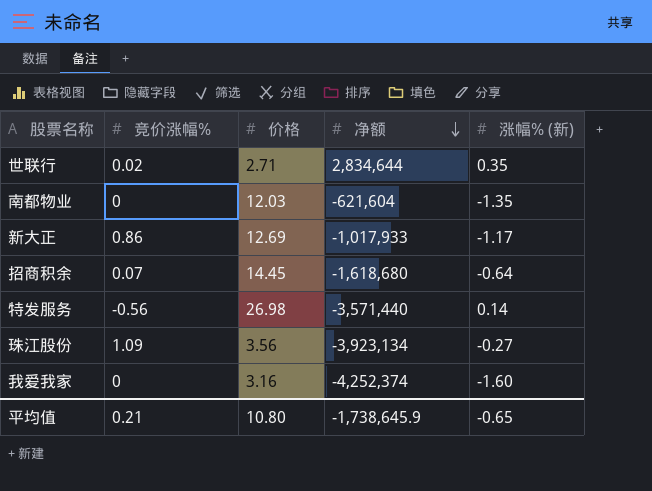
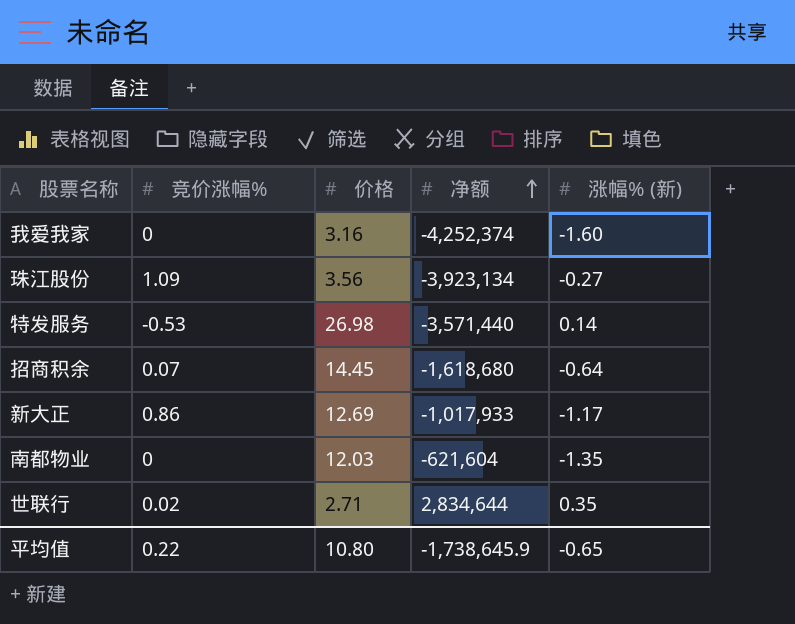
row order: 净额 descending -> 净额 ascending
特发服务 | 竞价涨幅%: -0.56 -> -0.53
平均值 | 竞价涨幅%: 0.21 -> 0.22

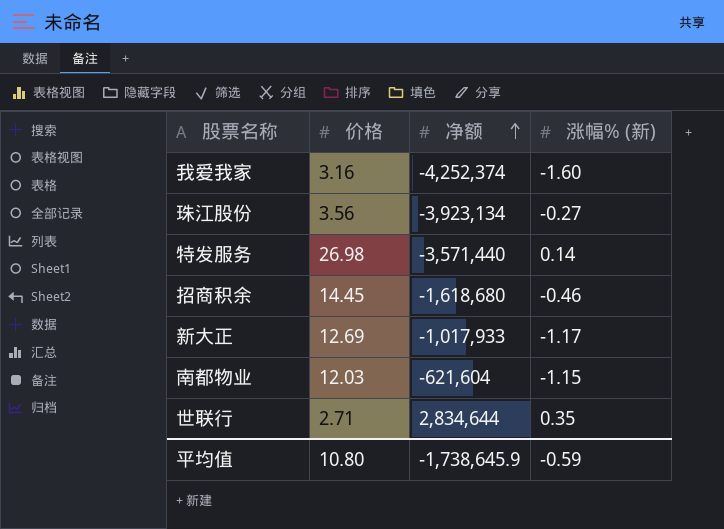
column 竞价涨幅% | position: 2 -> none
招商积余 | 涨幅% (新): -0.64 -> -0.46
南都物业 | 涨幅% (新): -1.35 -> -1.15
平均值 | 涨幅% (新): -0.65 -> -0.59

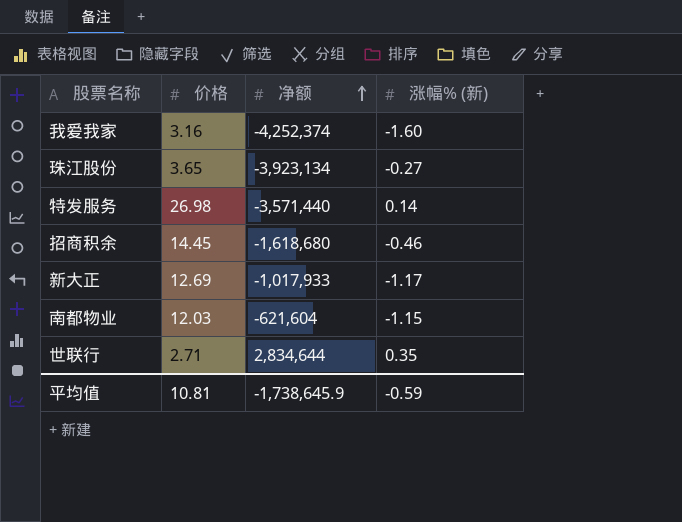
珠江股份 | 价格: 3.56 -> 3.65
平均值 | 价格: 10.80 -> 10.81

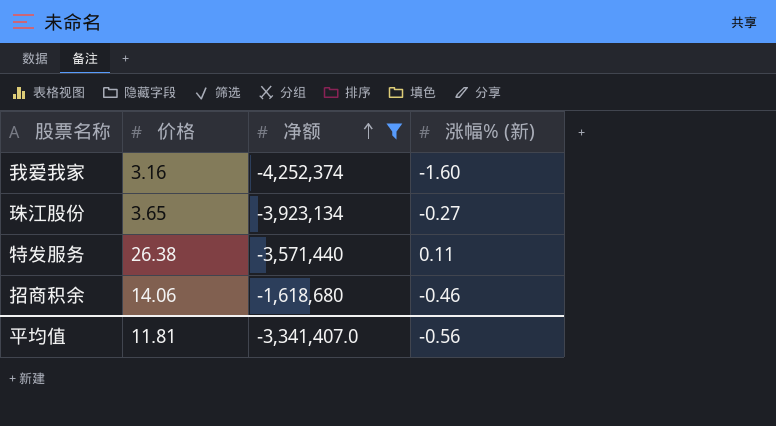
filter: none -> 净额 <= -1,618,680
特发服务 | 价格: 26.98 -> 26.38
特发服务 | 涨幅% (新): 0.14 -> 0.11
招商积余 | 价格: 14.45 -> 14.06
平均值 | 价格: 10.81 -> 11.81
平均值 | 净额: -1,738,645.9 -> -3,341,407.0
平均值 | 涨幅% (新): -0.59 -> -0.56

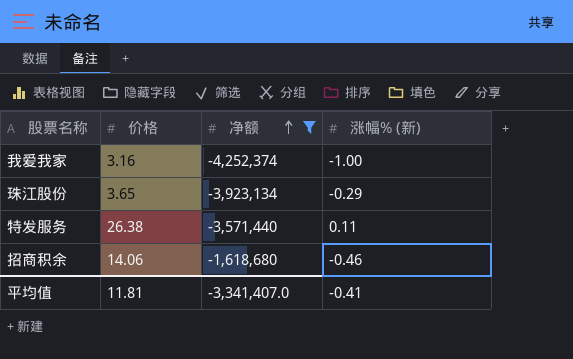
我爱我家 | 涨幅% (新): -1.60 -> -1.00
珠江股份 | 涨幅% (新): -0.27 -> -0.29
平均值 | 涨幅% (新): -0.56 -> -0.41

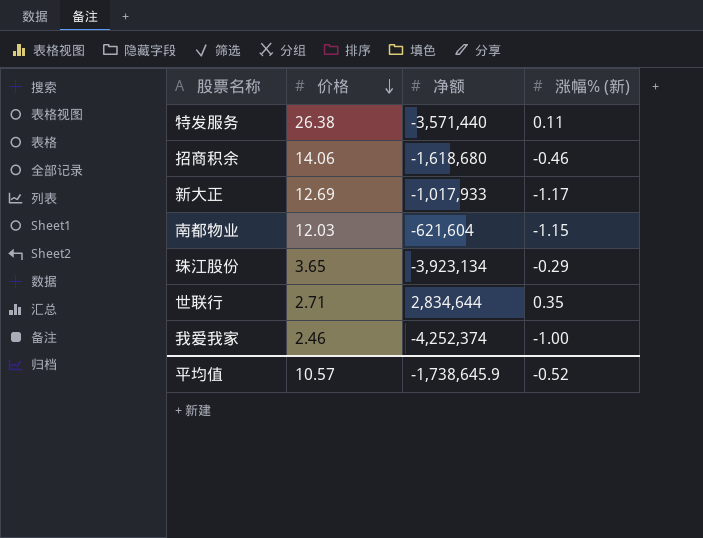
filter: 净额 <= -1,618,680 -> none
row order: 净额 ascending -> 价格 descending
我爱我家 | 价格: 3.16 -> 2.46
平均值 | 价格: 11.81 -> 10.57
平均值 | 净额: -3,341,407.0 -> -1,738,645.9
平均值 | 涨幅% (新): -0.41 -> -0.52

